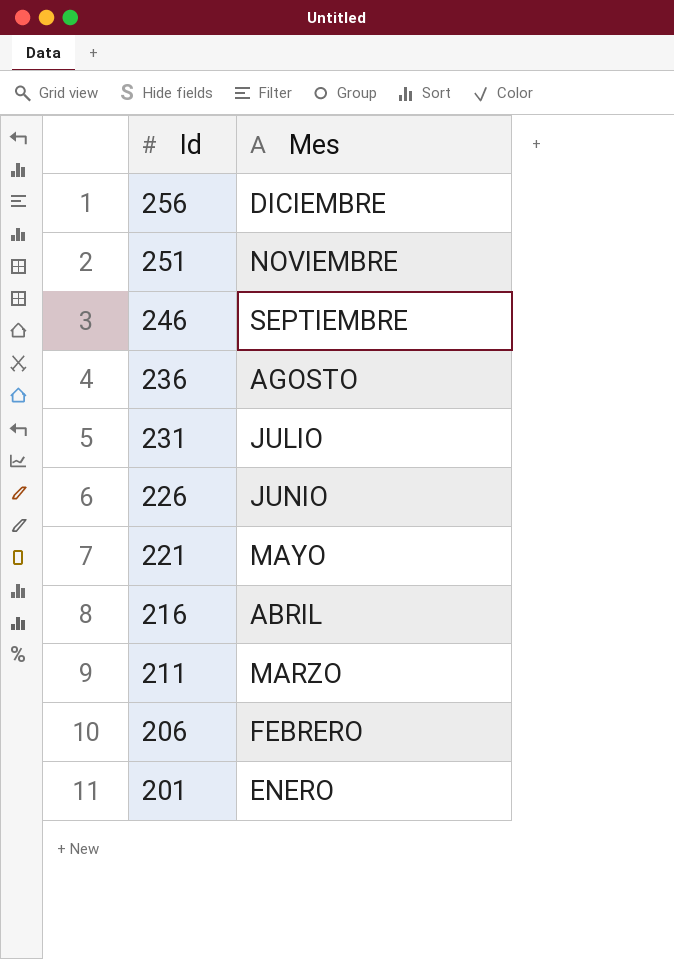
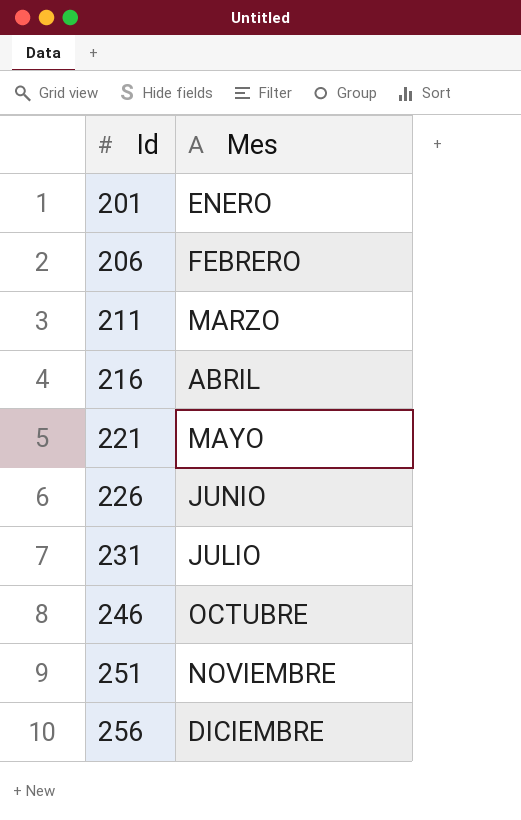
row order: Id descending -> Id ascending
row 236: AGOSTO -> none
246 | Mes: SEPTIEMBRE -> OCTUBRE

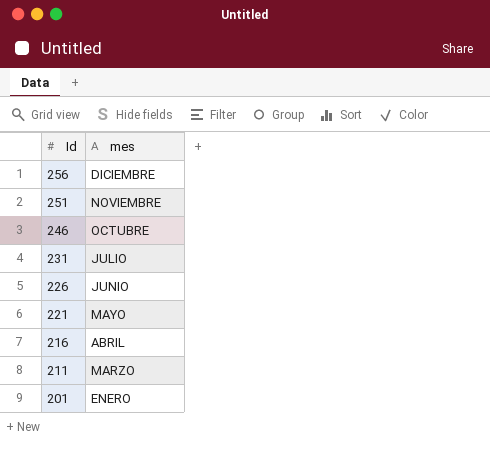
row order: Id ascending -> Id descending
column name: Mes -> mes
row 206: FEBRERO -> none

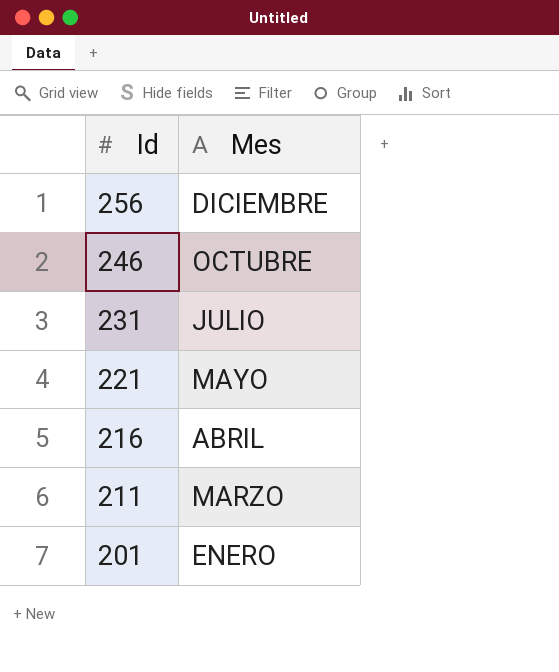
column name: mes -> Mes
row 251: NOVIEMBRE -> none
row 226: JUNIO -> none

